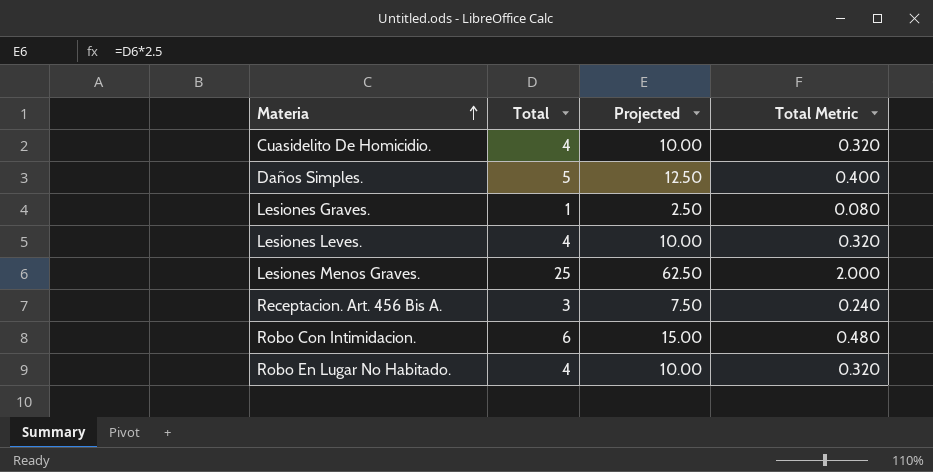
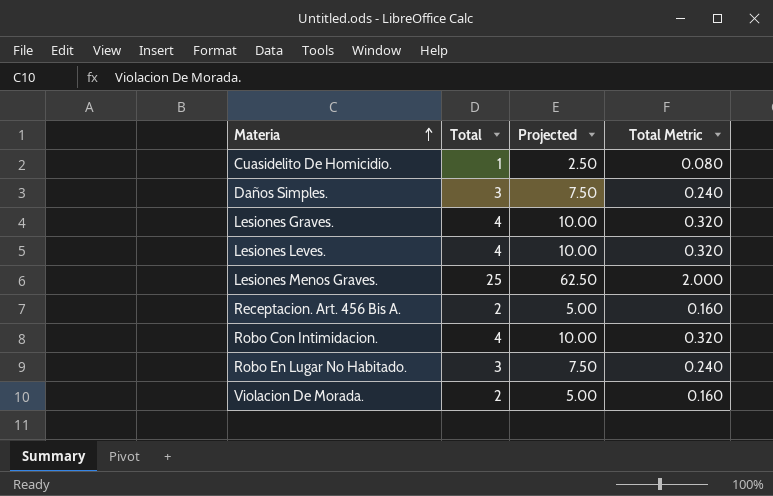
Cuasidelito De Homicidio. | Total: 4 -> 1
Cuasidelito De Homicidio. | Projected: 10.00 -> 2.50
Cuasidelito De Homicidio. | Total Metric: 0.320 -> 0.080
Daños Simples. | Total: 5 -> 3
Daños Simples. | Projected: 12.50 -> 7.50
Daños Simples. | Total Metric: 0.400 -> 0.240
Lesiones Graves. | Total: 1 -> 4
Lesiones Graves. | Projected: 2.50 -> 10.00
Lesiones Graves. | Total Metric: 0.080 -> 0.320
Receptacion. Art. 456 Bis A. | Total: 3 -> 2
Receptacion. Art. 456 Bis A. | Projected: 7.50 -> 5.00
Receptacion. Art. 456 Bis A. | Total Metric: 0.240 -> 0.160
Robo Con Intimidacion. | Total: 6 -> 4
Robo Con Intimidacion. | Projected: 15.00 -> 10.00
Robo Con Intimidacion. | Total Metric: 0.480 -> 0.320
Robo En Lugar No Habitado. | Total: 4 -> 3
Robo En Lugar No Habitado. | Projected: 10.00 -> 7.50
Robo En Lugar No Habitado. | Total Metric: 0.320 -> 0.240
row Violacion De Morada.: none -> 2 | 5.00 | 0.160

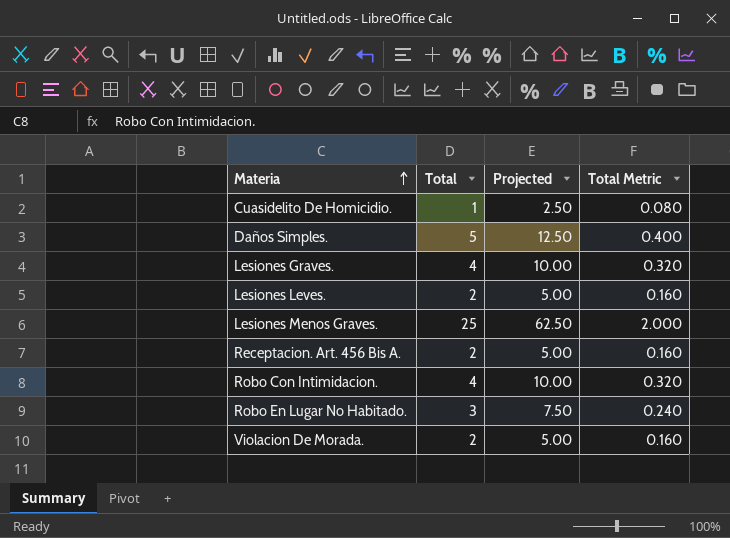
Daños Simples. | Total: 3 -> 5
Daños Simples. | Projected: 7.50 -> 12.50
Daños Simples. | Total Metric: 0.240 -> 0.400
Lesiones Leves. | Total: 4 -> 2
Lesiones Leves. | Projected: 10.00 -> 5.00
Lesiones Leves. | Total Metric: 0.320 -> 0.160

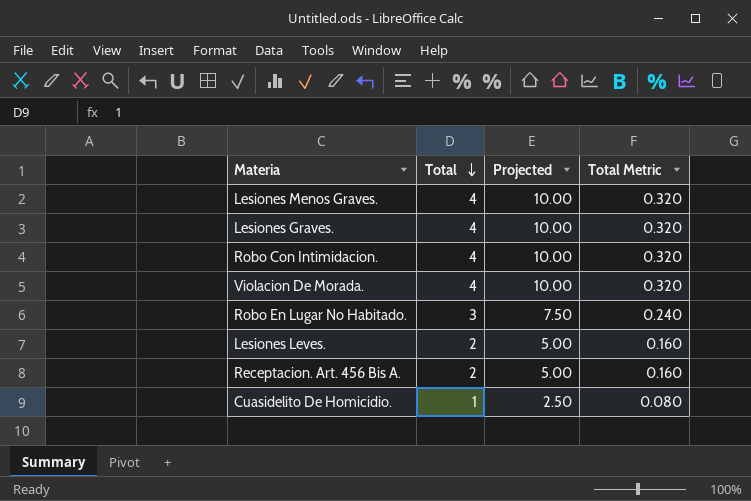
row order: Materia ascending -> Total descending
row Daños Simples.: 5 | 12.50 | 0.400 -> none
Lesiones Menos Graves. | Total: 25 -> 4
Lesiones Menos Graves. | Projected: 62.50 -> 10.00
Lesiones Menos Graves. | Total Metric: 2.000 -> 0.320
Violacion De Morada. | Total: 2 -> 4
Violacion De Morada. | Projected: 5.00 -> 10.00
Violacion De Morada. | Total Metric: 0.160 -> 0.320

